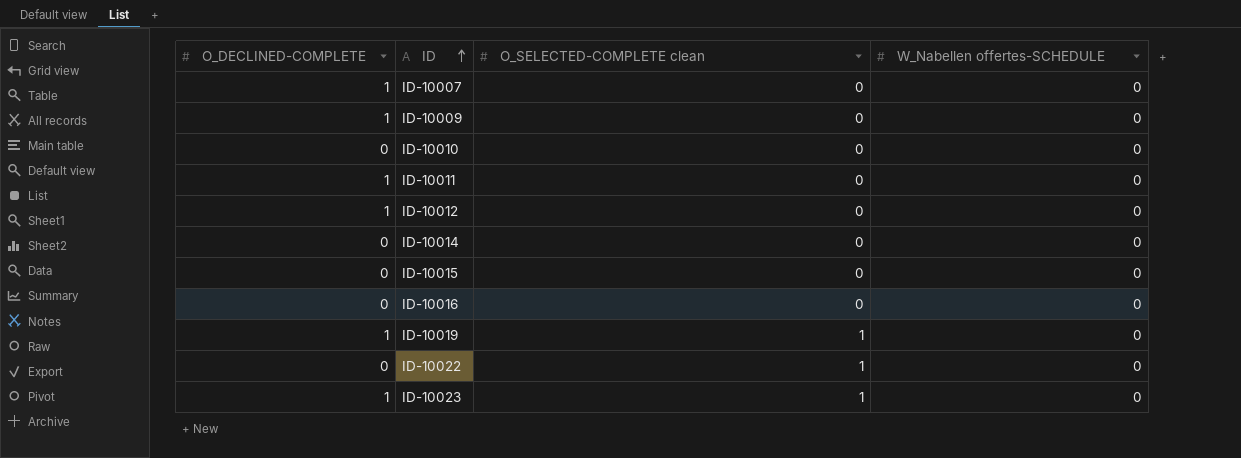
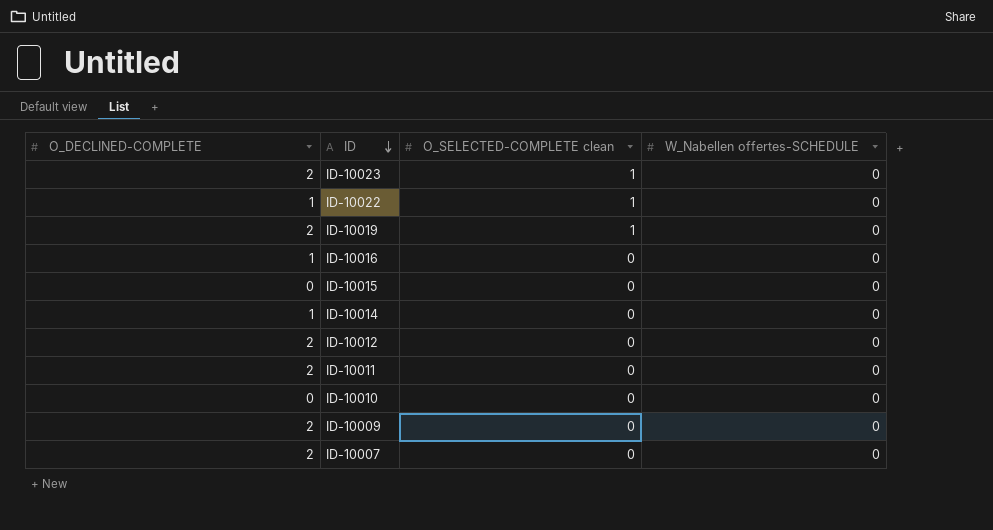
row order: ID ascending -> ID descending
ID-10023 | O_DECLINED-COMPLETE: 1 -> 2
ID-10022 | O_DECLINED-COMPLETE: 0 -> 1
ID-10019 | O_DECLINED-COMPLETE: 1 -> 2
ID-10016 | O_DECLINED-COMPLETE: 0 -> 1
ID-10014 | O_DECLINED-COMPLETE: 0 -> 1
ID-10012 | O_DECLINED-COMPLETE: 1 -> 2
ID-10011 | O_DECLINED-COMPLETE: 1 -> 2
ID-10009 | O_DECLINED-COMPLETE: 1 -> 2
ID-10007 | O_DECLINED-COMPLETE: 1 -> 2

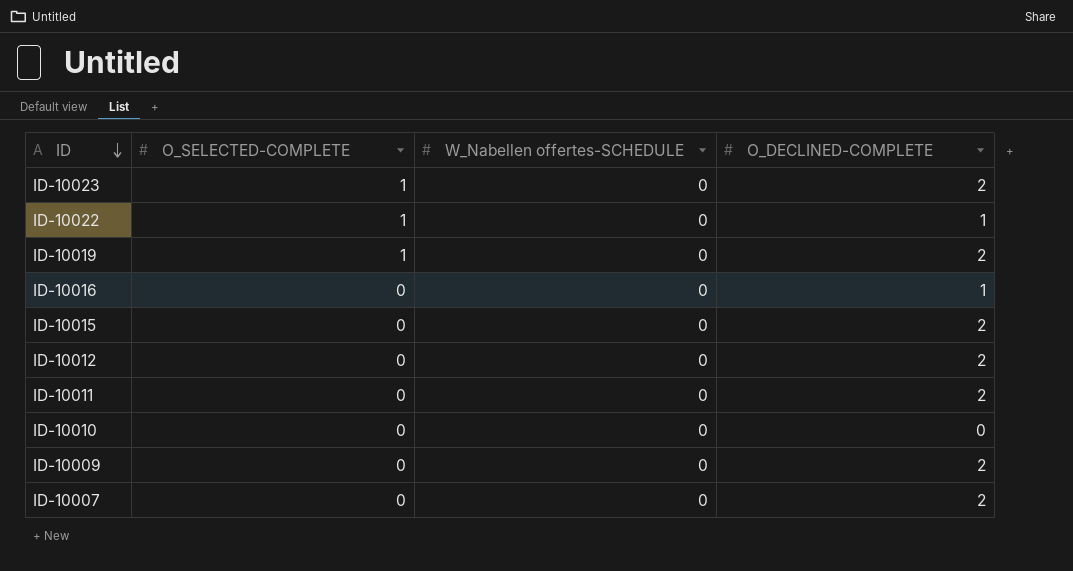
column name: O_SELECTED-COMPLETE clean -> O_SELECTED-COMPLETE
column O_DECLINED-COMPLETE | position: 1 -> 4
row ID-10014: 1 | 0 | 0 -> none
ID-10015 | O_DECLINED-COMPLETE: 0 -> 2

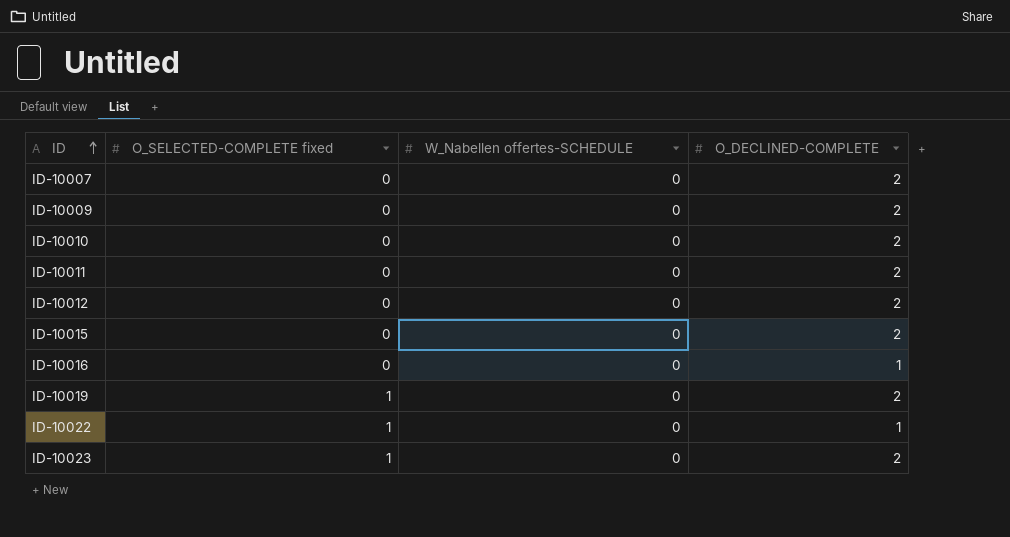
row order: ID descending -> ID ascending
column name: O_SELECTED-COMPLETE -> O_SELECTED-COMPLETE fixed
ID-10010 | O_DECLINED-COMPLETE: 0 -> 2

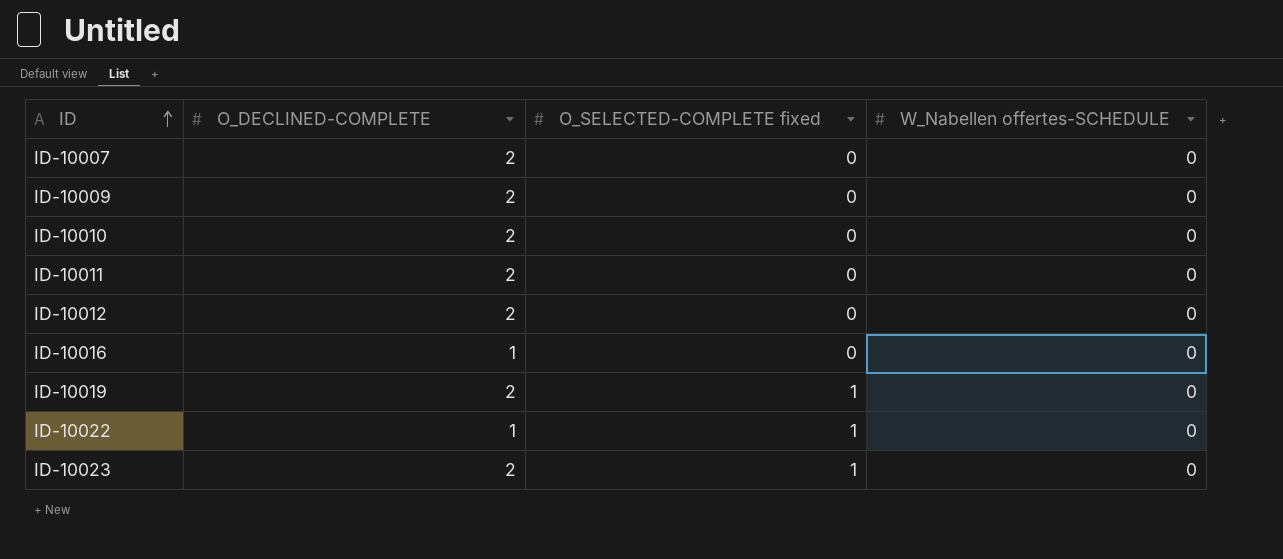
column O_DECLINED-COMPLETE | position: 4 -> 2
row ID-10015: 0 | 0 | 2 -> none

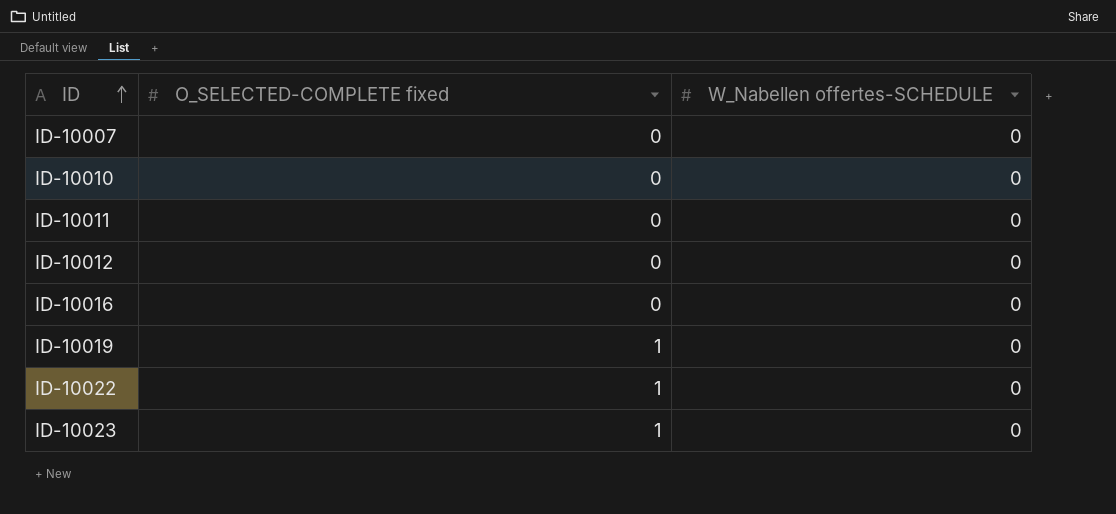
column O_DECLINED-COMPLETE | position: 2 -> none
row ID-10009: 2 | 0 | 0 -> none

